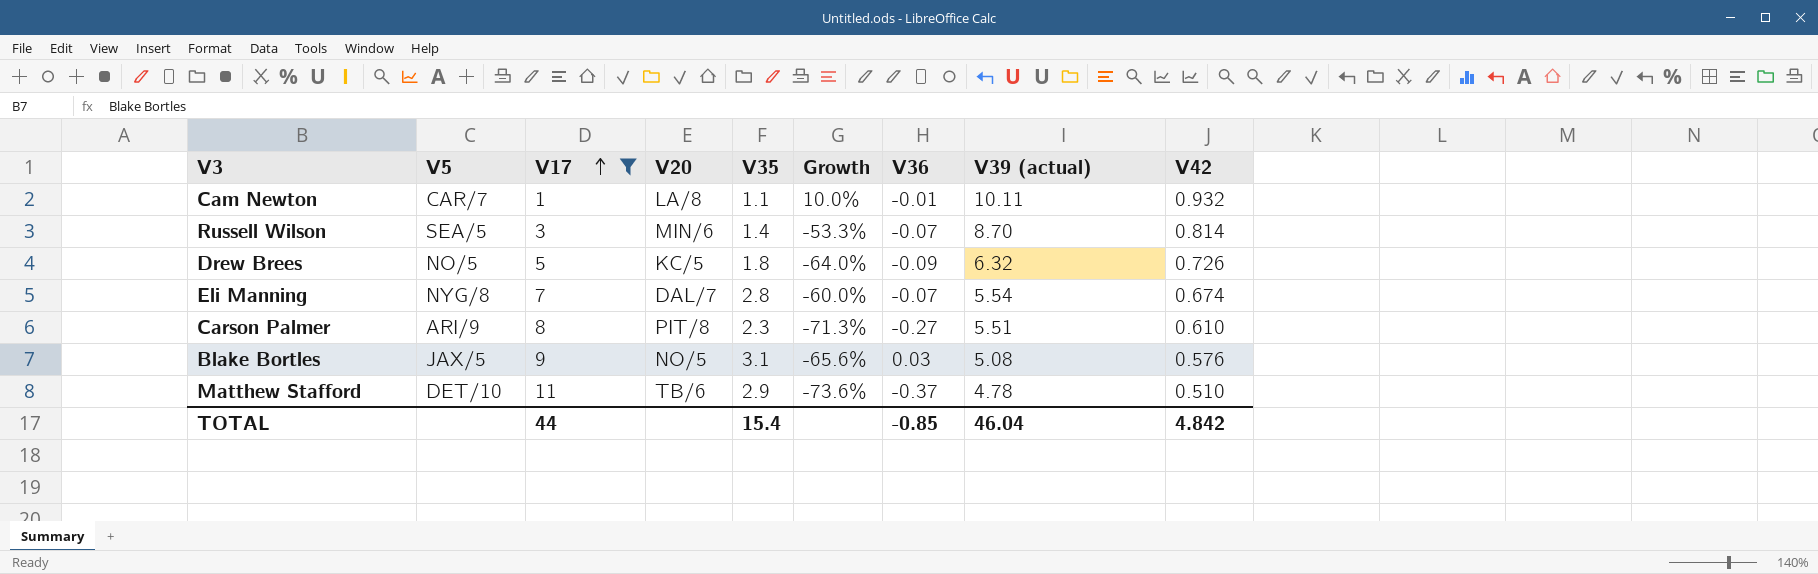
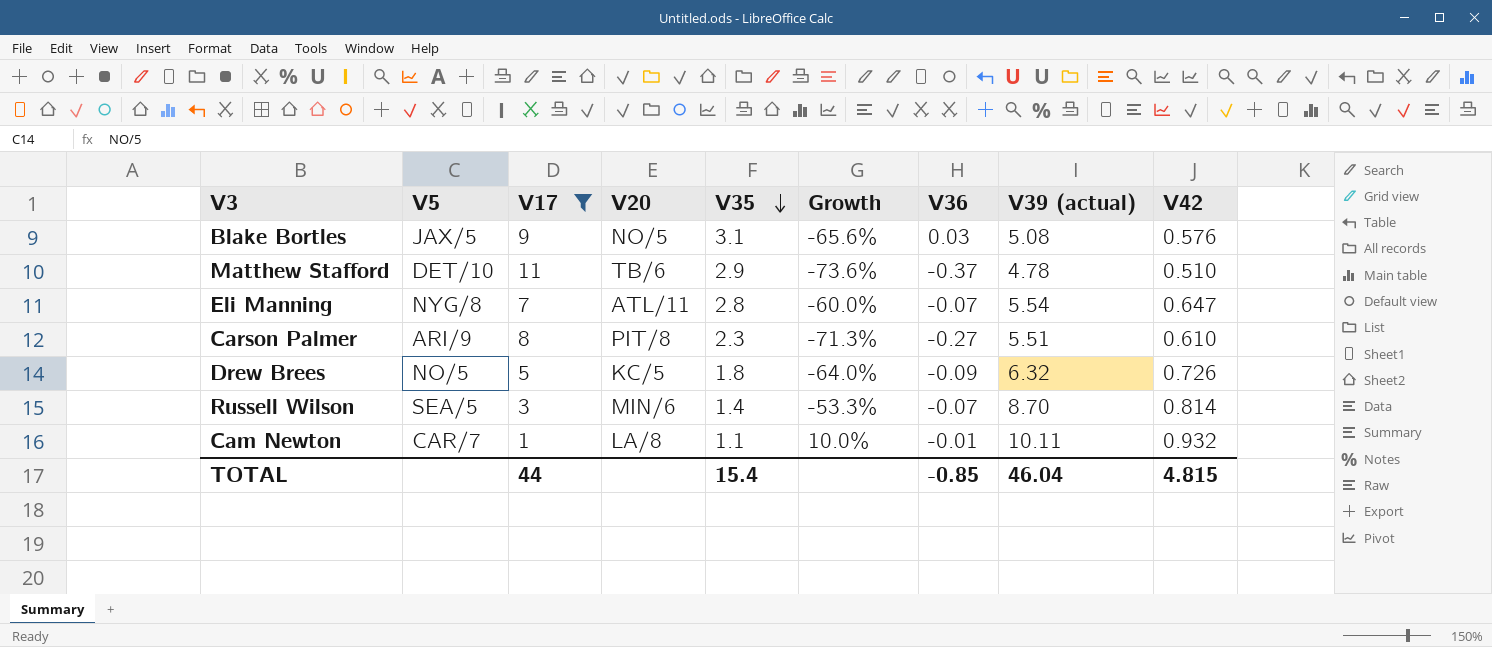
row order: V17 ascending -> V35 descending
Eli Manning | V20: DAL/7 -> ATL/11
Eli Manning | V42: 0.674 -> 0.647
TOTAL | V42: 4.842 -> 4.815

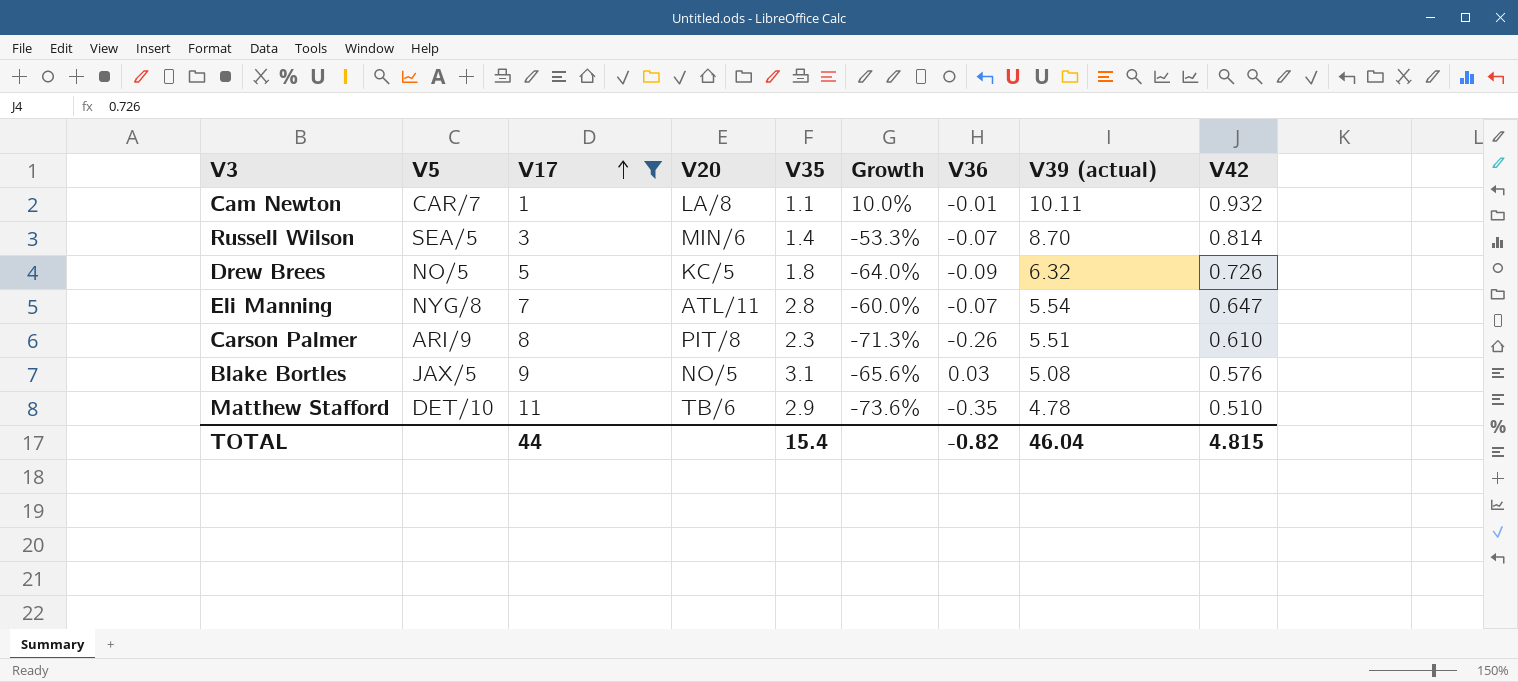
row order: V35 descending -> V17 ascending
Carson Palmer | V36: -0.27 -> -0.26
Matthew Stafford | V36: -0.37 -> -0.35
TOTAL | V36: -0.85 -> -0.82

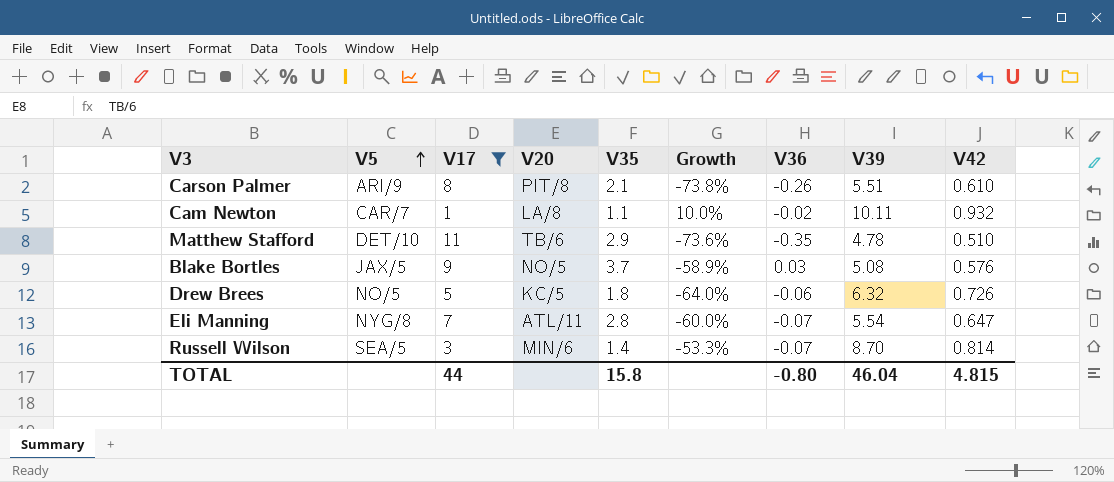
row order: V17 ascending -> V5 ascending
column name: V39 (actual) -> V39
Carson Palmer | V35: 2.3 -> 2.1
Carson Palmer | Growth: -71.3% -> -73.8%
Cam Newton | V36: -0.01 -> -0.02
Blake Bortles | V35: 3.1 -> 3.7
Blake Bortles | Growth: -65.6% -> -58.9%
Drew Brees | V36: -0.09 -> -0.06
TOTAL | V35: 15.4 -> 15.8
TOTAL | V36: -0.82 -> -0.80

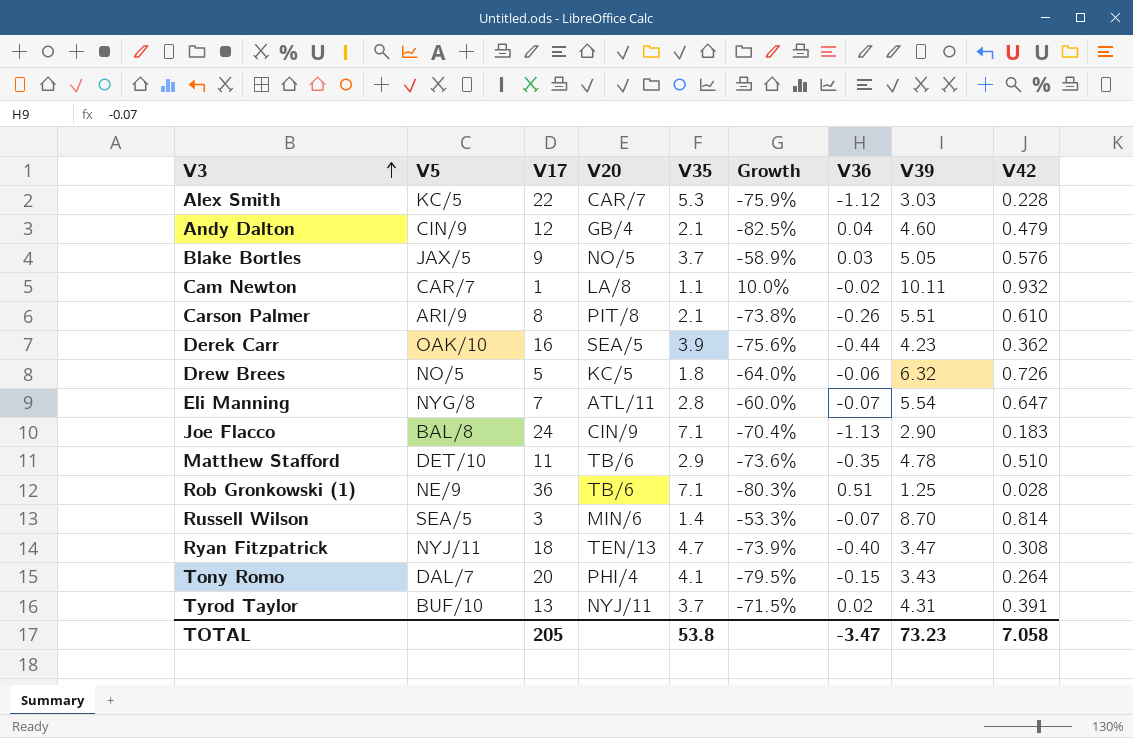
filter: V17 <= 11 -> none
row order: V5 ascending -> V3 ascending
Blake Bortles | V39: 5.08 -> 5.05
TOTAL | V17: 44 -> 205
TOTAL | V35: 15.8 -> 53.8
TOTAL | V36: -0.80 -> -3.47
TOTAL | V39: 46.04 -> 73.23
TOTAL | V42: 4.815 -> 7.058

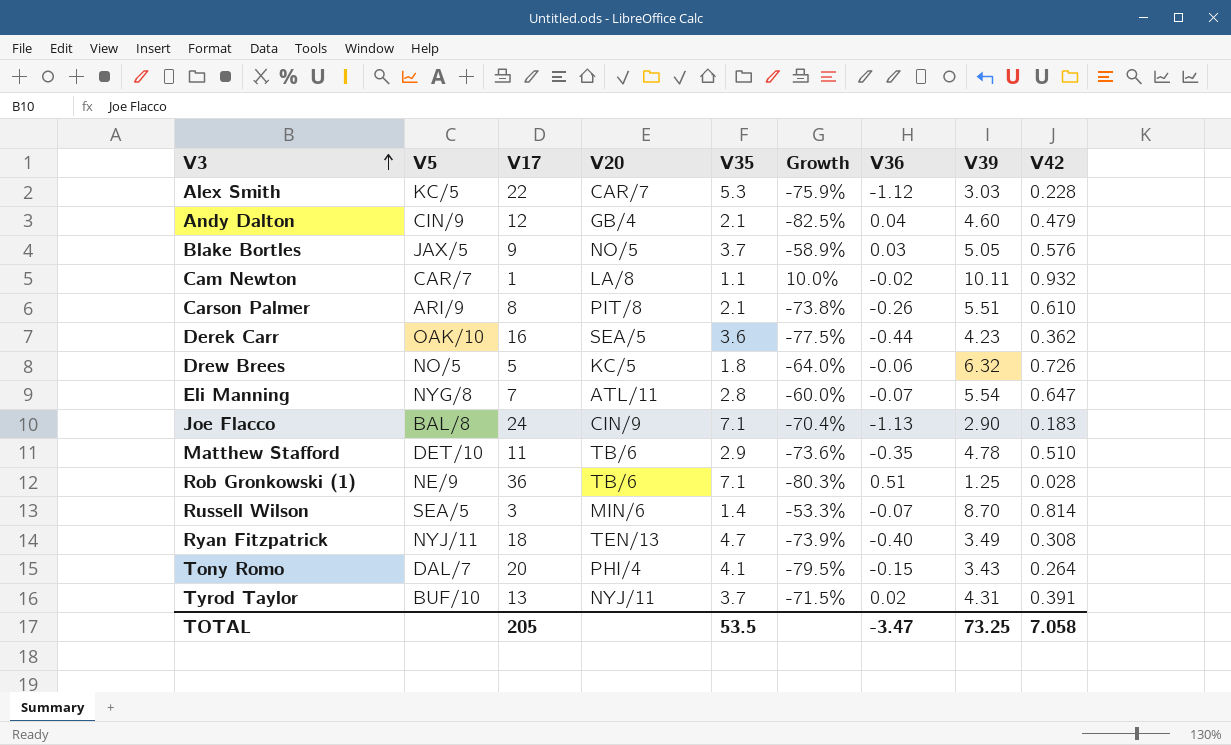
Derek Carr | V35: 3.9 -> 3.6
Derek Carr | Growth: -75.6% -> -77.5%
Ryan Fitzpatrick | V39: 3.47 -> 3.49
TOTAL | V35: 53.8 -> 53.5
TOTAL | V39: 73.23 -> 73.25

